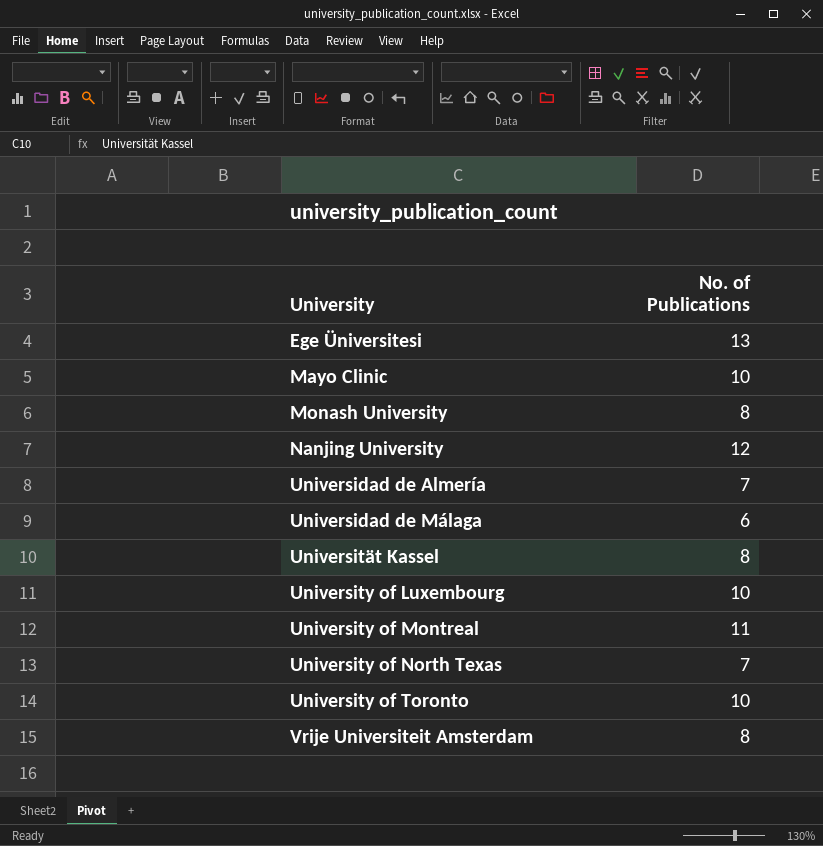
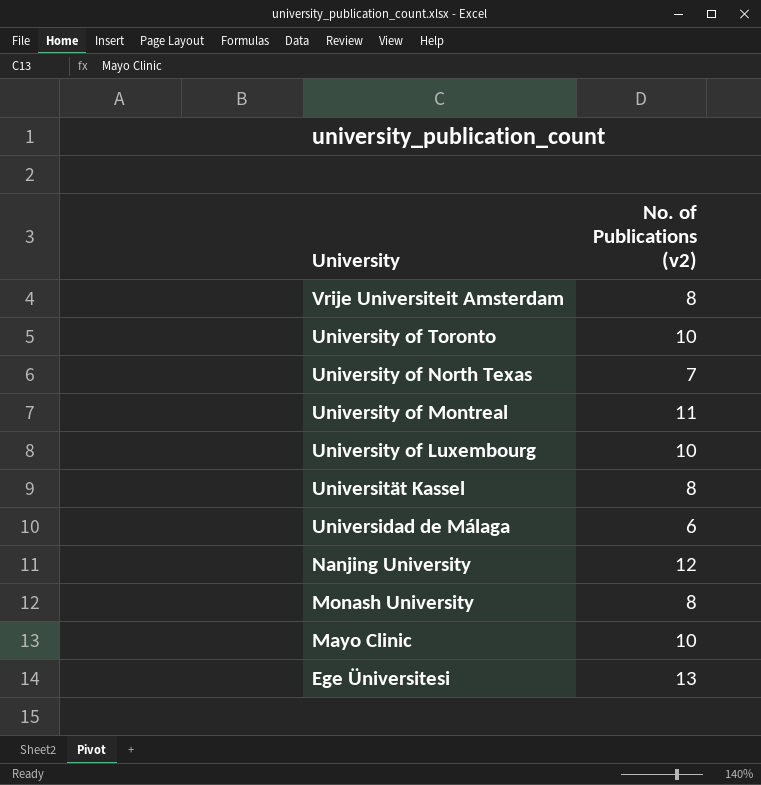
row order: University ascending -> University descending
column name: No. of Publications -> No. of Publications (v2)
row Universidad de Almería: 7 -> none

